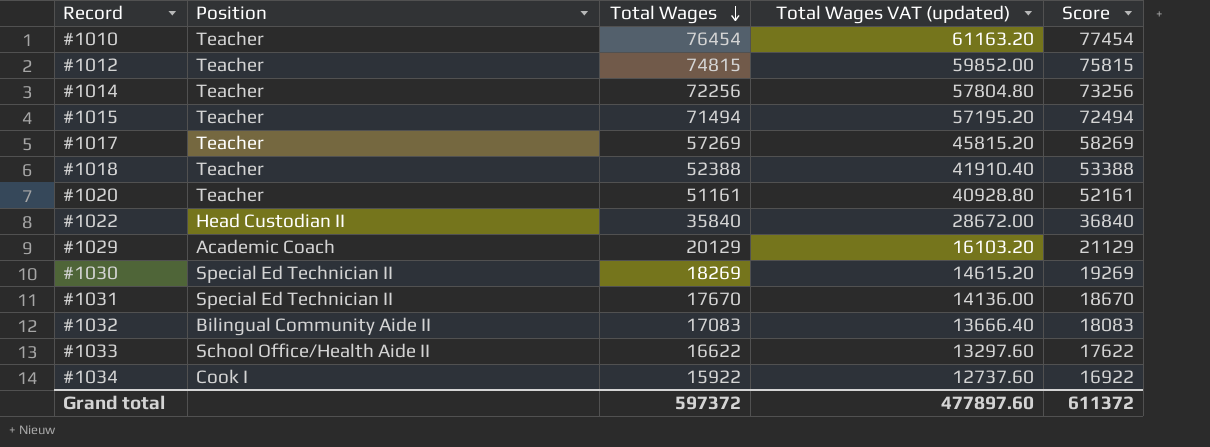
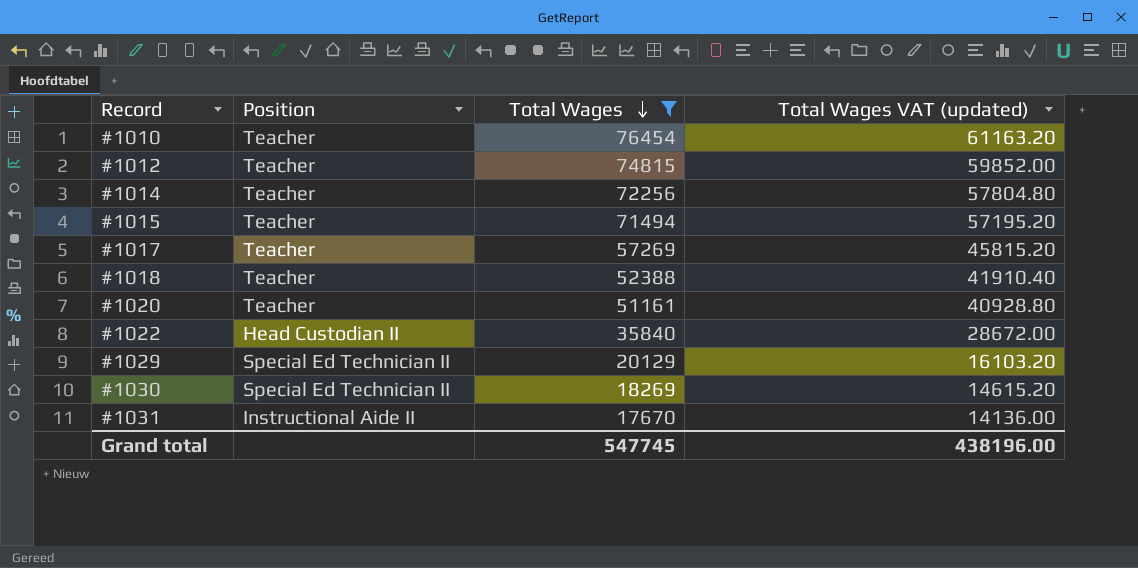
filter: none -> Total Wages >= 17670
column Score | formula: [Total Wages] + 1000 -> none
#1029 | Position: Academic Coach -> Special Ed Technician II
#1031 | Position: Special Ed Technician II -> Instructional Aide II
Grand total | Total Wages: 597372 -> 547745
Grand total | Total Wages VAT (updated): 477897.60 -> 438196.00

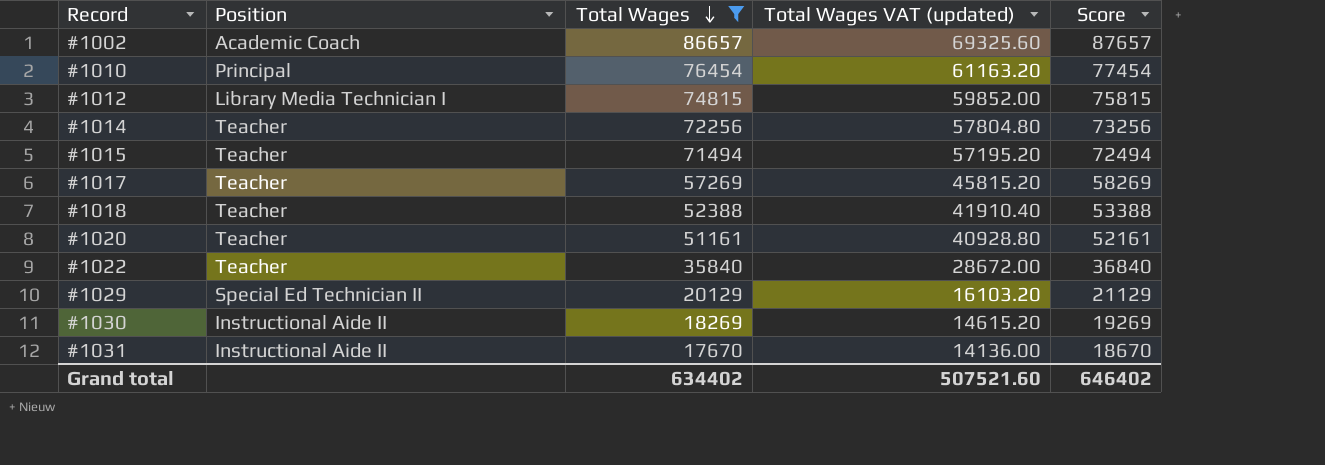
column Score | formula: none -> [Total Wages] + 1000
row #1002: none -> Academic Coach | 86657 | 69325.60 | 87657
#1010 | Position: Teacher -> Principal
#1012 | Position: Teacher -> Library Media Technician I
#1022 | Position: Head Custodian II -> Teacher
#1030 | Position: Special Ed Technician II -> Instructional Aide II
Grand total | Total Wages: 547745 -> 634402
Grand total | Total Wages VAT (updated): 438196.00 -> 507521.60

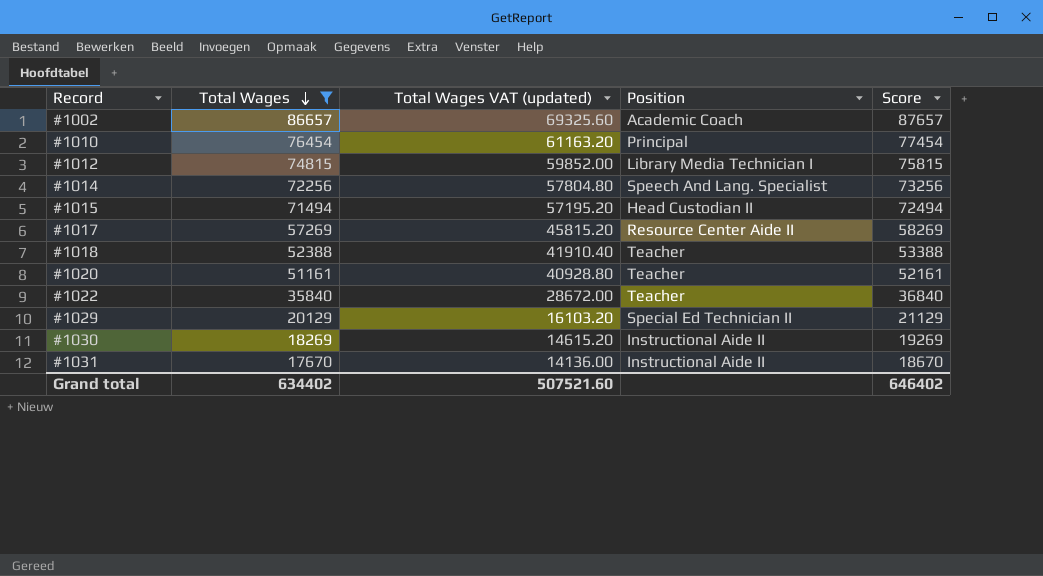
column Position | position: 2 -> 4
#1014 | Position: Teacher -> Speech And Lang. Specialist
#1015 | Position: Teacher -> Head Custodian II
#1017 | Position: Teacher -> Resource Center Aide II

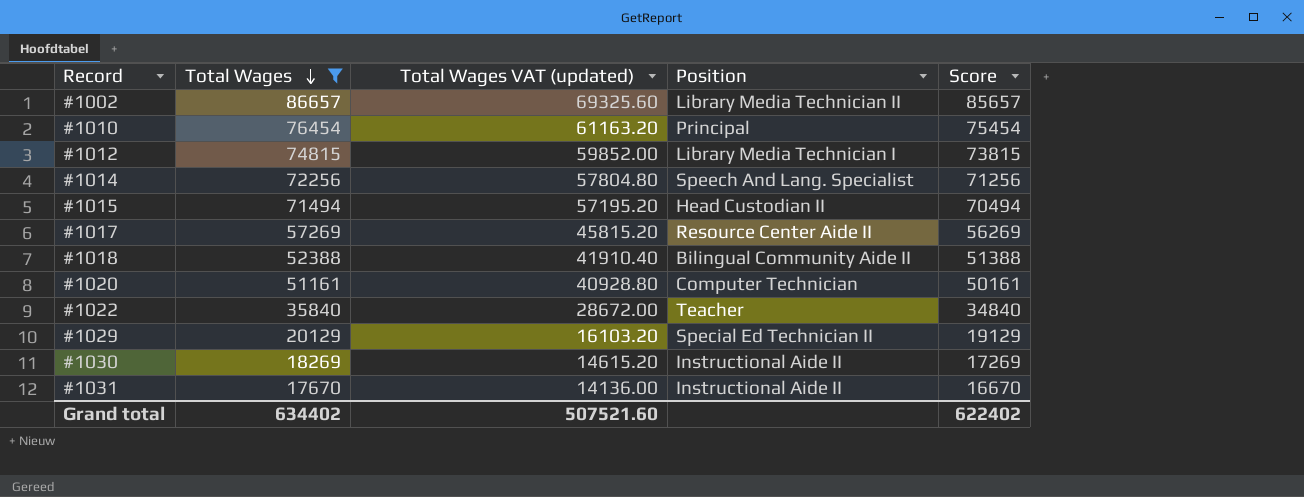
column Score | formula: [Total Wages] + 1000 -> [Total Wages] - 1000
#1002 | Position: Academic Coach -> Library Media Technician II
#1018 | Position: Teacher -> Bilingual Community Aide II
#1020 | Position: Teacher -> Computer Technician
Grand total | Score: 646402 -> 622402

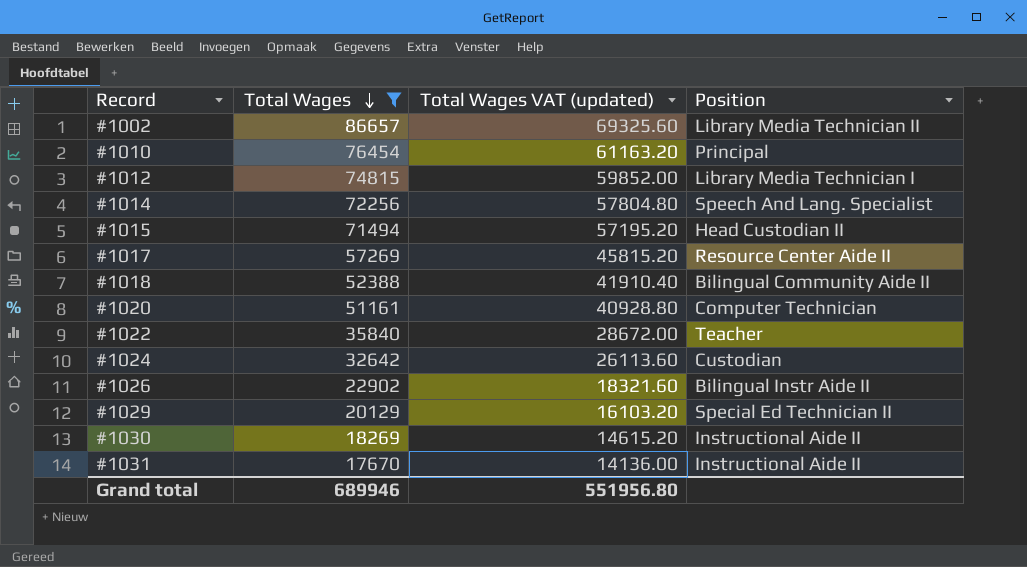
column Score | formula: [Total Wages] - 1000 -> none
row #1024: none -> 32642 | 26113.60 | Custodian
row #1026: none -> 22902 | 18321.60 | Bilingual Instr Aide II
Grand total | Total Wages: 634402 -> 689946
Grand total | Total Wages VAT (updated): 507521.60 -> 551956.80

